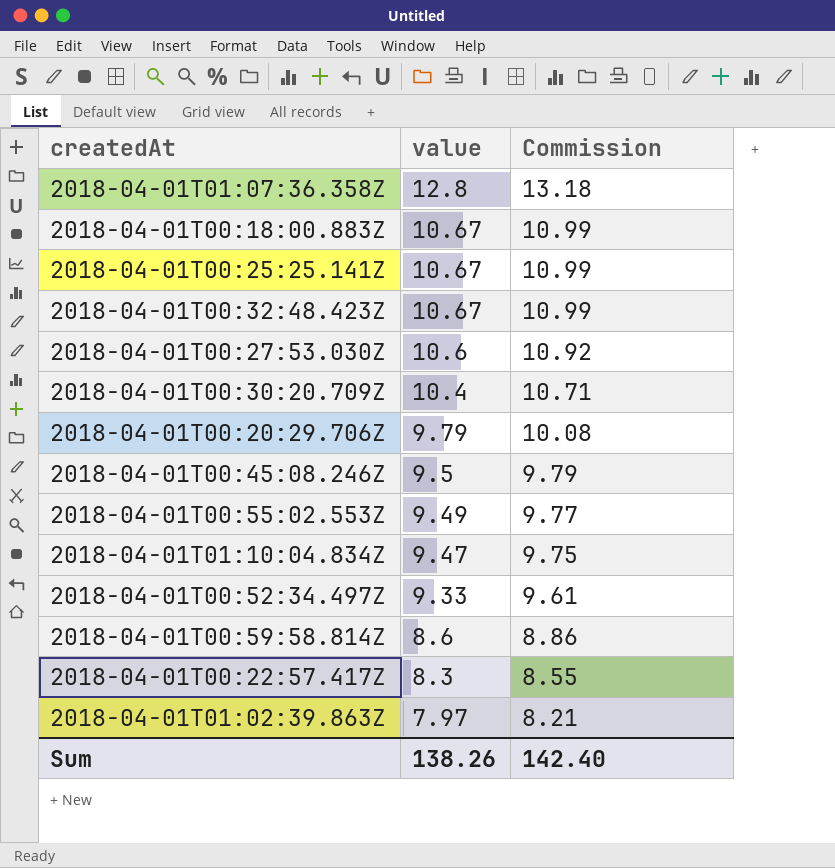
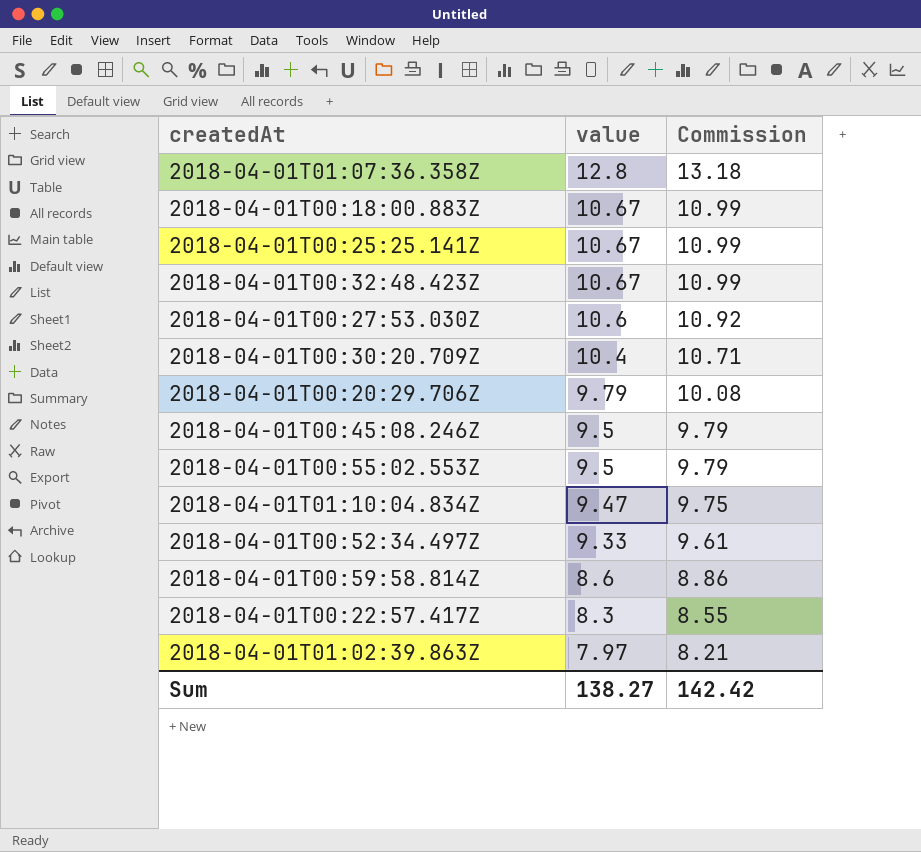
2018-04-01T00:55:02.553Z | value: 9.49 -> 9.5
2018-04-01T00:55:02.553Z | Commission: 9.77 -> 9.79
Sum | value: 138.26 -> 138.27
Sum | Commission: 142.40 -> 142.42

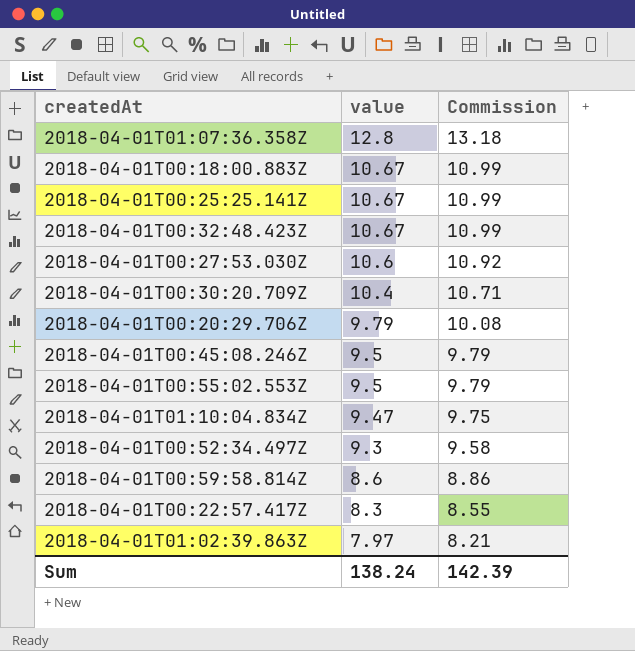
2018-04-01T00:52:34.497Z | value: 9.33 -> 9.3
2018-04-01T00:52:34.497Z | Commission: 9.61 -> 9.58
Sum | value: 138.27 -> 138.24
Sum | Commission: 142.42 -> 142.39

